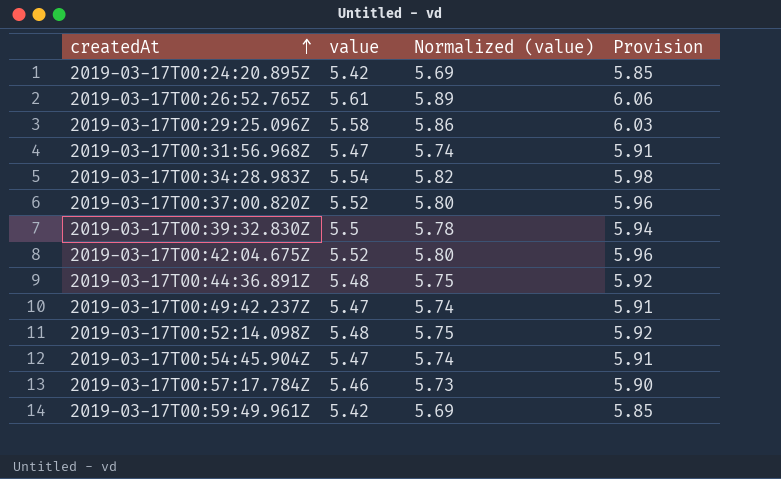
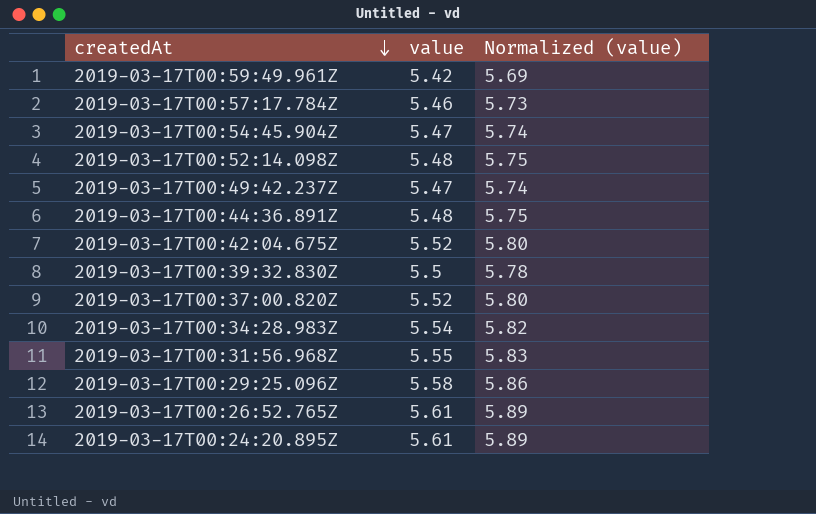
row order: createdAt ascending -> createdAt descending
column Provision | formula: [value] * 1.08 -> none
2019-03-17T00:31:56.968Z | value: 5.47 -> 5.55
2019-03-17T00:31:56.968Z | Normalized (value): 5.74 -> 5.83
2019-03-17T00:24:20.895Z | value: 5.42 -> 5.61
2019-03-17T00:24:20.895Z | Normalized (value): 5.69 -> 5.89

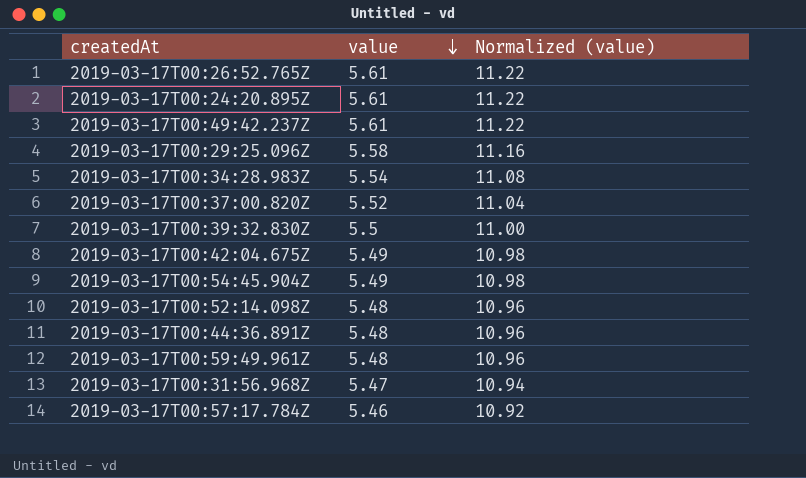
row order: createdAt descending -> value descending
column Normalized (value) | formula: [value] * 1.05 -> [value] * 2
2019-03-17T00:49:42.237Z | value: 5.47 -> 5.61
2019-03-17T00:42:04.675Z | value: 5.52 -> 5.49
2019-03-17T00:54:45.904Z | value: 5.47 -> 5.49
2019-03-17T00:59:49.961Z | value: 5.42 -> 5.48
2019-03-17T00:31:56.968Z | value: 5.55 -> 5.47

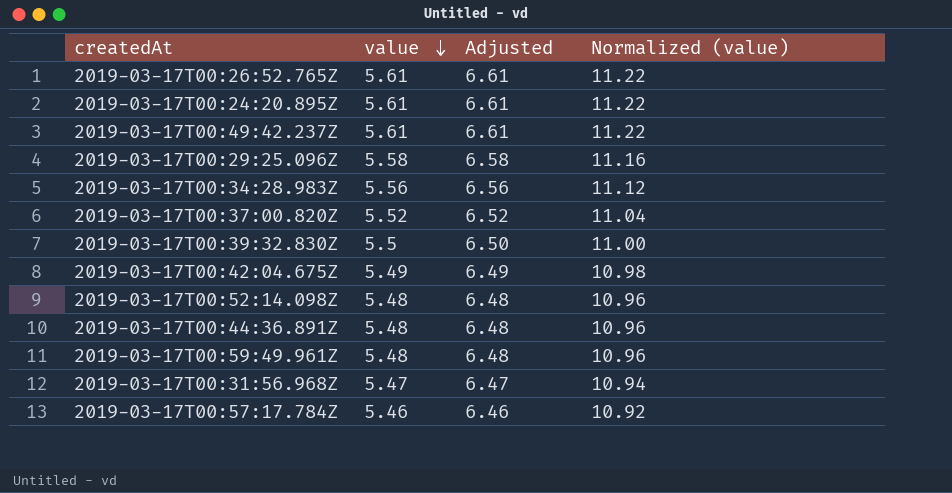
column Adjusted | formula: none -> [value] + 1
row 2019-03-17T00:54:45.904Z: 5.49 | 10.98 -> none
2019-03-17T00:34:28.983Z | value: 5.54 -> 5.56
2019-03-17T00:34:28.983Z | Normalized (value): 11.08 -> 11.12

